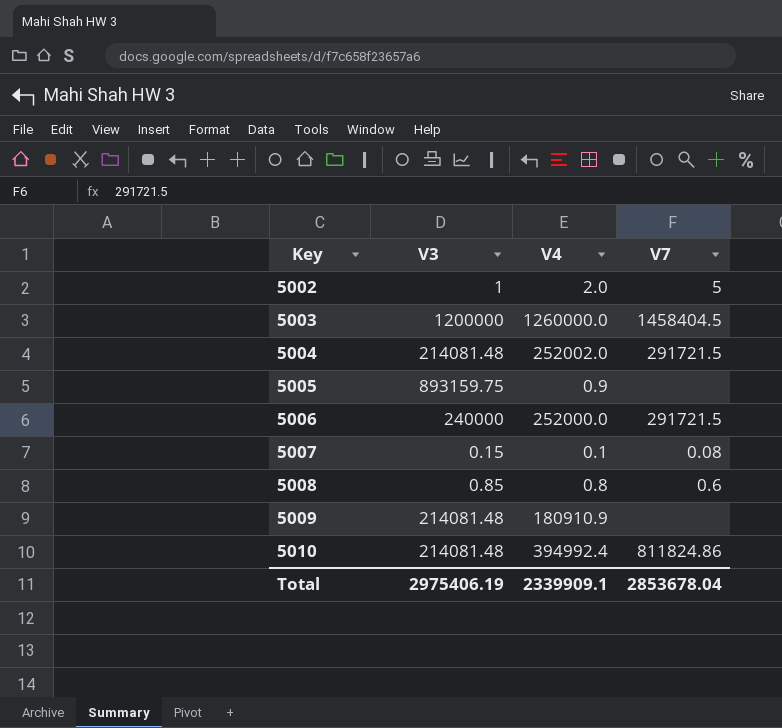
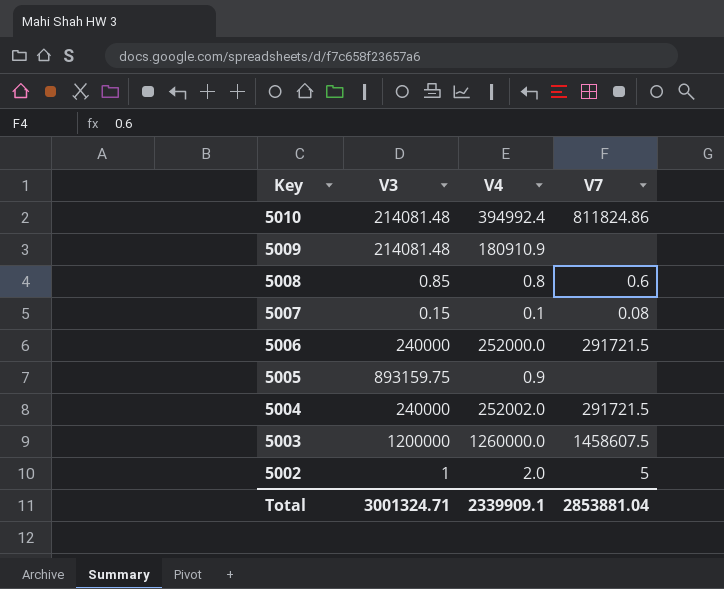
row order: Key ascending -> Key descending
5004 | V3: 214081.48 -> 240000
5003 | V7: 1458404.5 -> 1458607.5
Total | V3: 2975406.19 -> 3001324.71
Total | V7: 2853678.04 -> 2853881.04

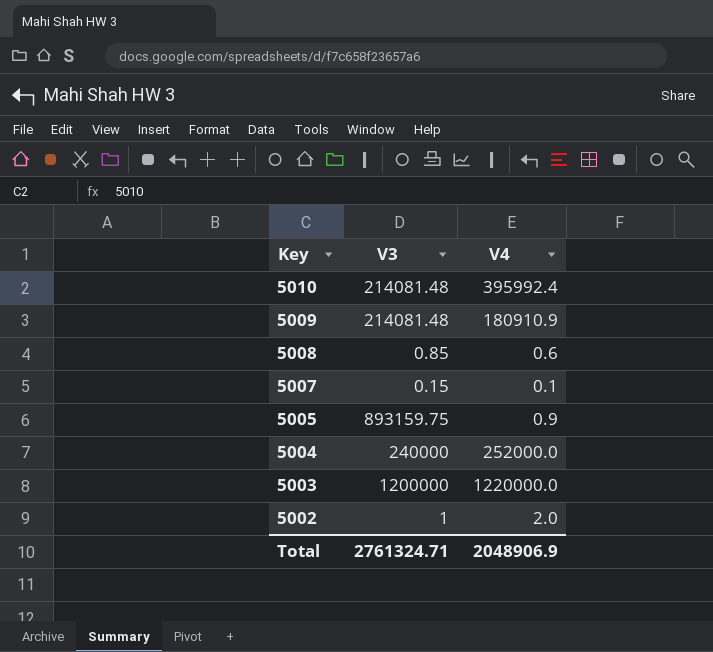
column V7 | position: 4 -> none
row 5006: 240000 | 252000.0 | 291721.5 -> none
5010 | V4: 394992.4 -> 395992.4
5008 | V4: 0.8 -> 0.6
5004 | V4: 252002.0 -> 252000.0
5003 | V4: 1260000.0 -> 1220000.0
Total | V3: 3001324.71 -> 2761324.71
Total | V4: 2339909.1 -> 2048906.9

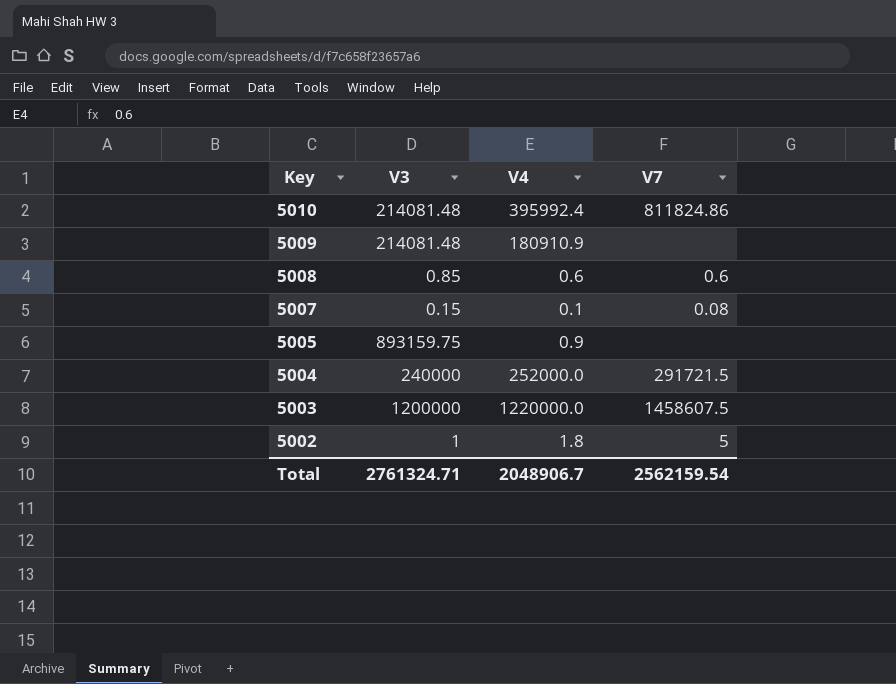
column V7 | position: none -> 4
5002 | V4: 2.0 -> 1.8
Total | V4: 2048906.9 -> 2048906.7

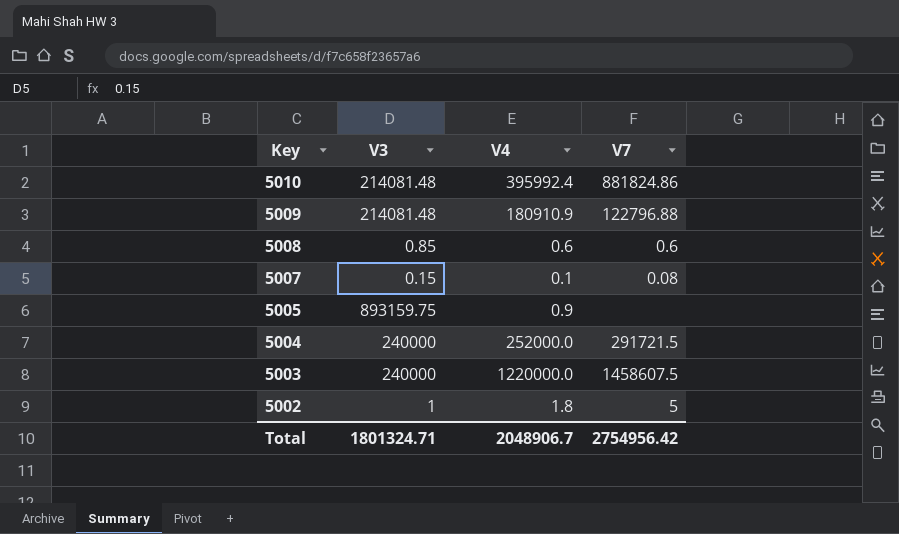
5010 | V7: 811824.86 -> 881824.86
5009 | V7: none -> 122796.88
5003 | V3: 1200000 -> 240000
Total | V3: 2761324.71 -> 1801324.71
Total | V7: 2562159.54 -> 2754956.42

